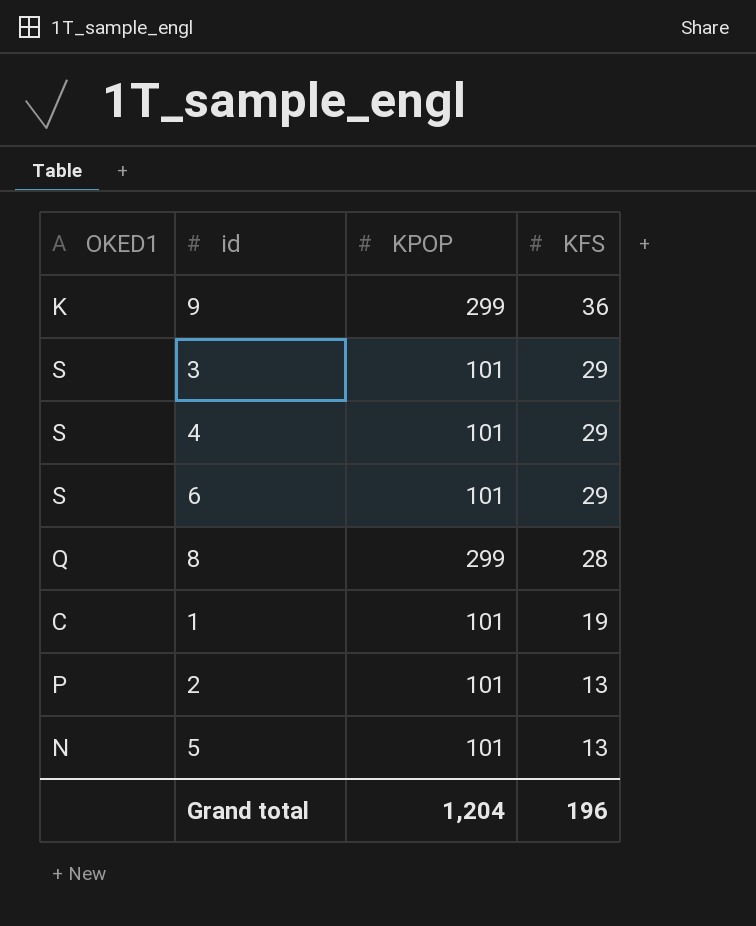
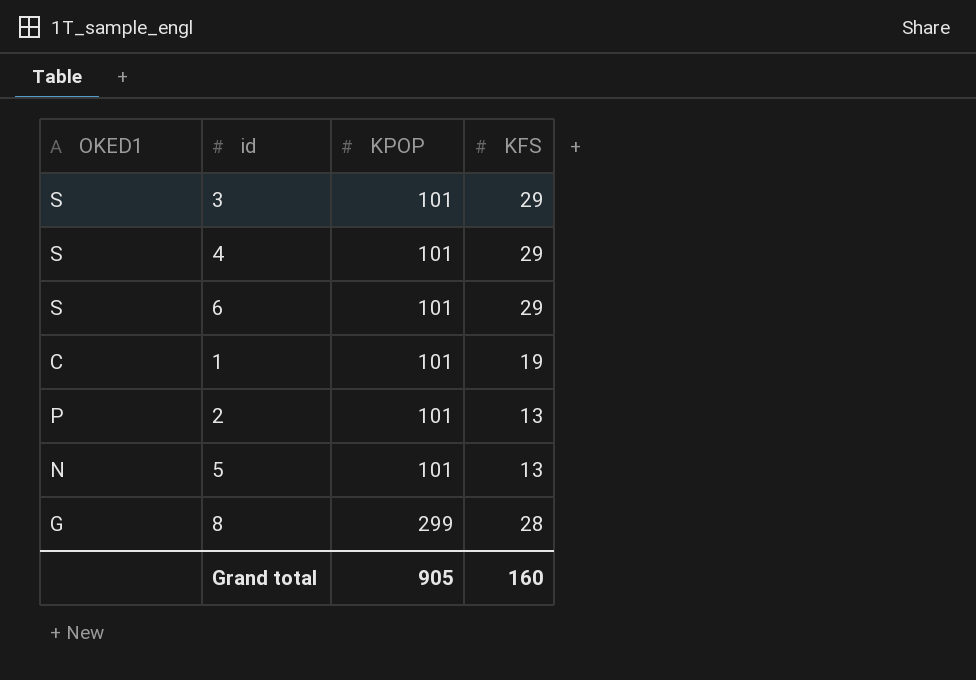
row order: KFS descending -> KPOP ascending
row 9: K | 299 | 36 -> none
8 | OKED1: Q -> G
Grand total | KPOP: 1,204 -> 905
Grand total | KFS: 196 -> 160

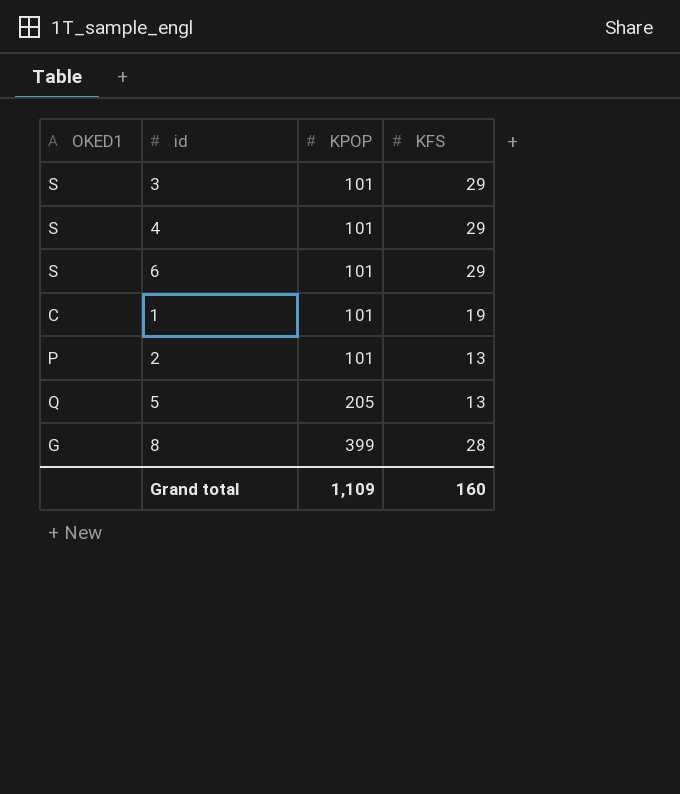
5 | OKED1: N -> Q
5 | KPOP: 101 -> 205
8 | KPOP: 299 -> 399
Grand total | KPOP: 905 -> 1,109

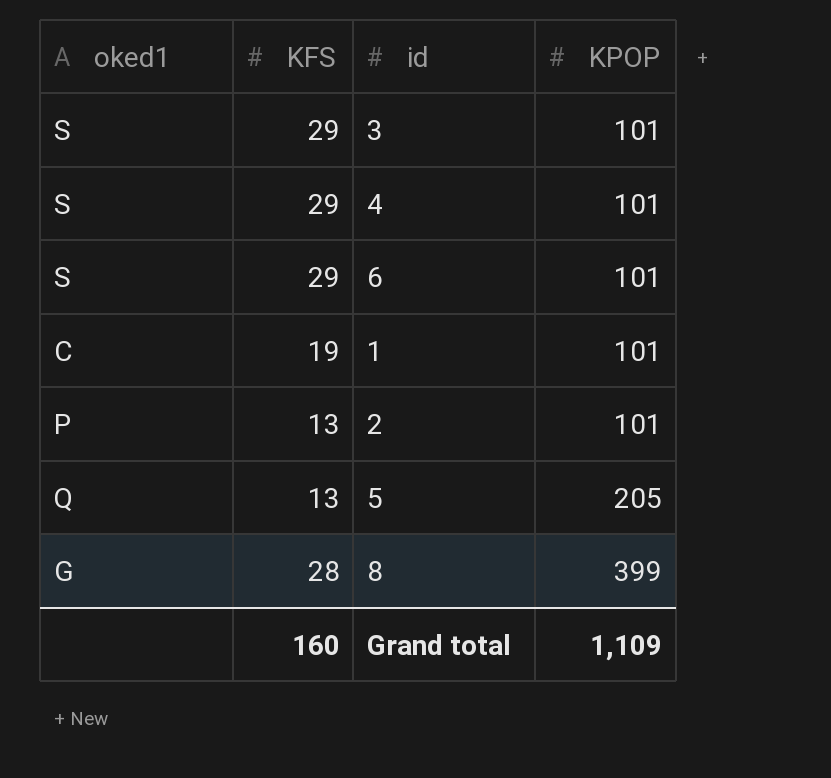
column name: OKED1 -> oked1
column KFS | position: 4 -> 2

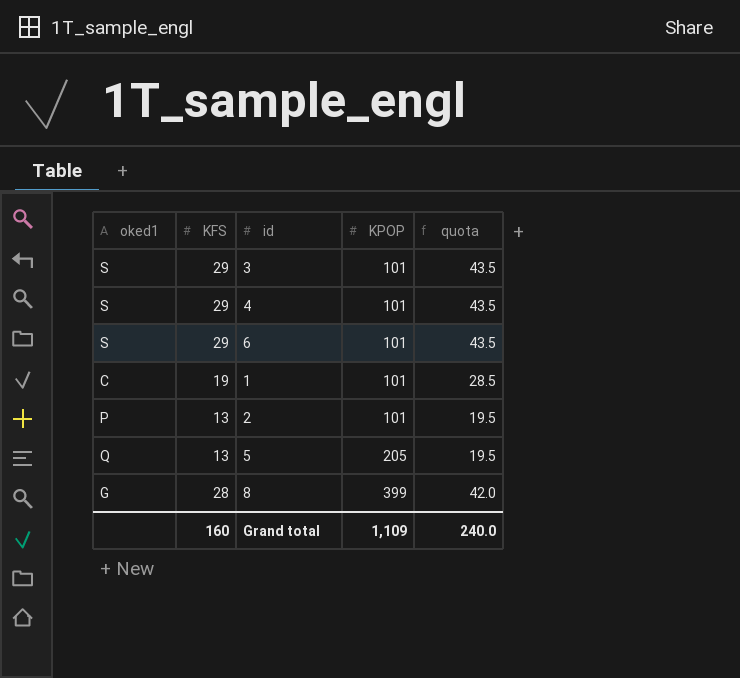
column quota | formula: none -> [KFS] * 1.5

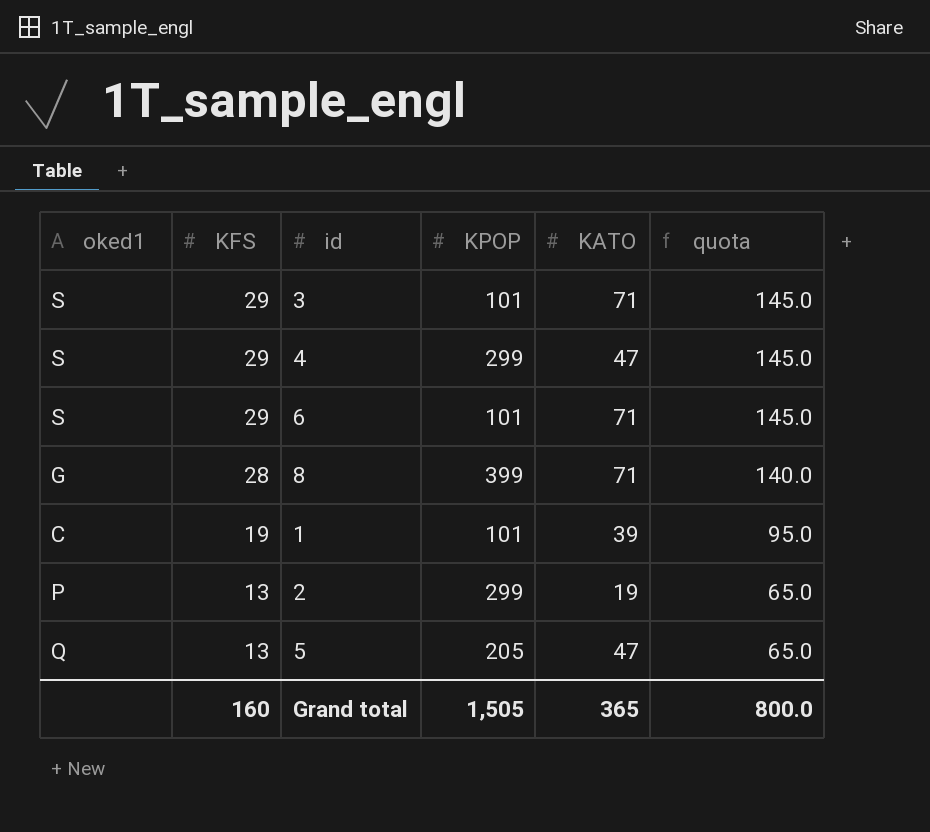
row order: KPOP ascending -> KFS descending
column KATO | position: none -> 5
column quota | formula: [KFS] * 1.5 -> [KFS] * 5
4 | KPOP: 101 -> 299
2 | KPOP: 101 -> 299
Grand total | KPOP: 1,109 -> 1,505
Grand total | quota: 240.0 -> 800.0

